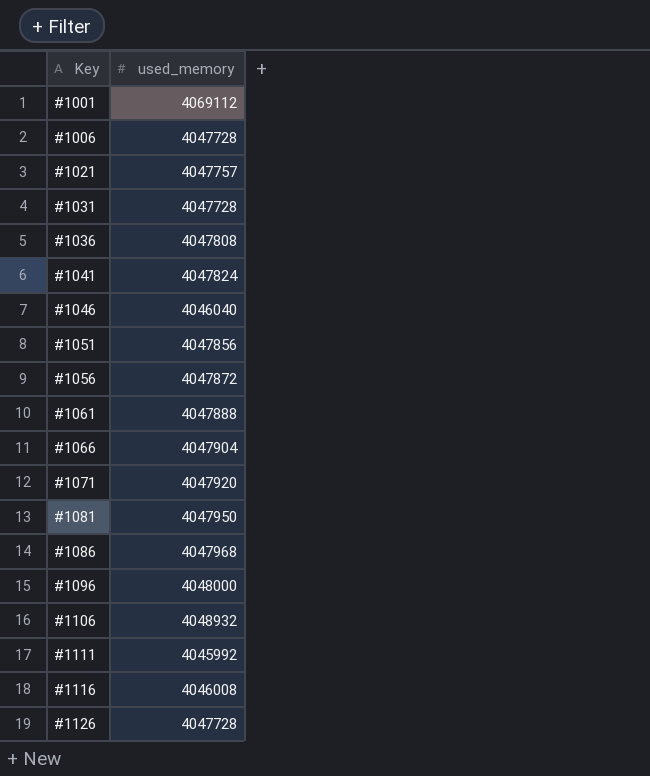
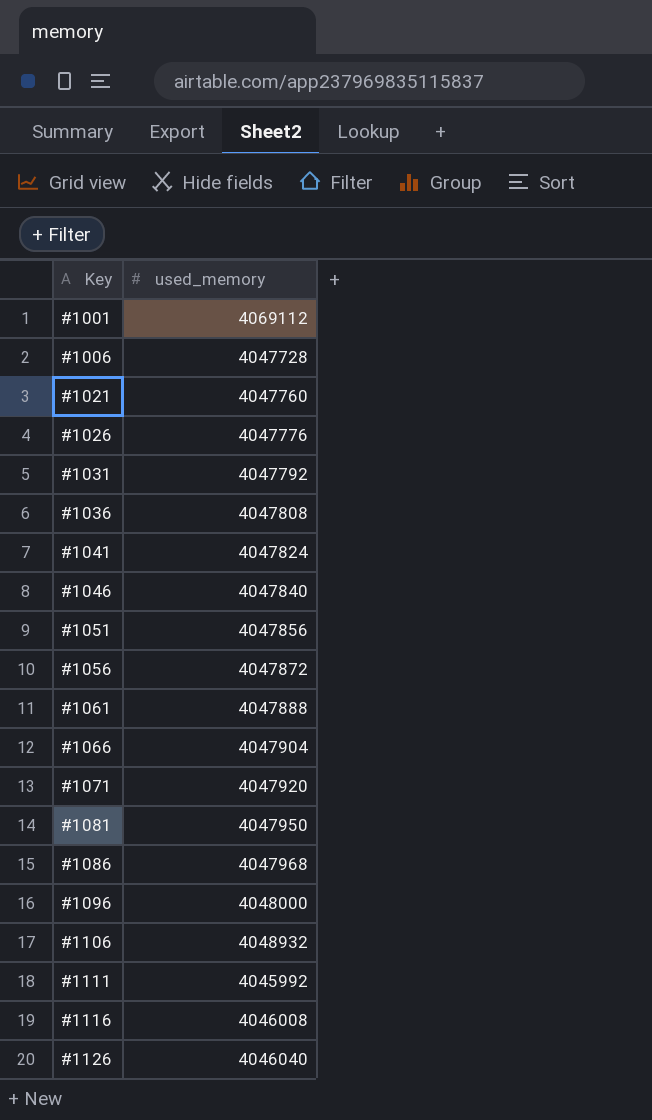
#1021 | used_memory: 4047757 -> 4047760
row #1026: none -> 4047776
#1031 | used_memory: 4047728 -> 4047792
#1046 | used_memory: 4046040 -> 4047840
#1126 | used_memory: 4047728 -> 4046040

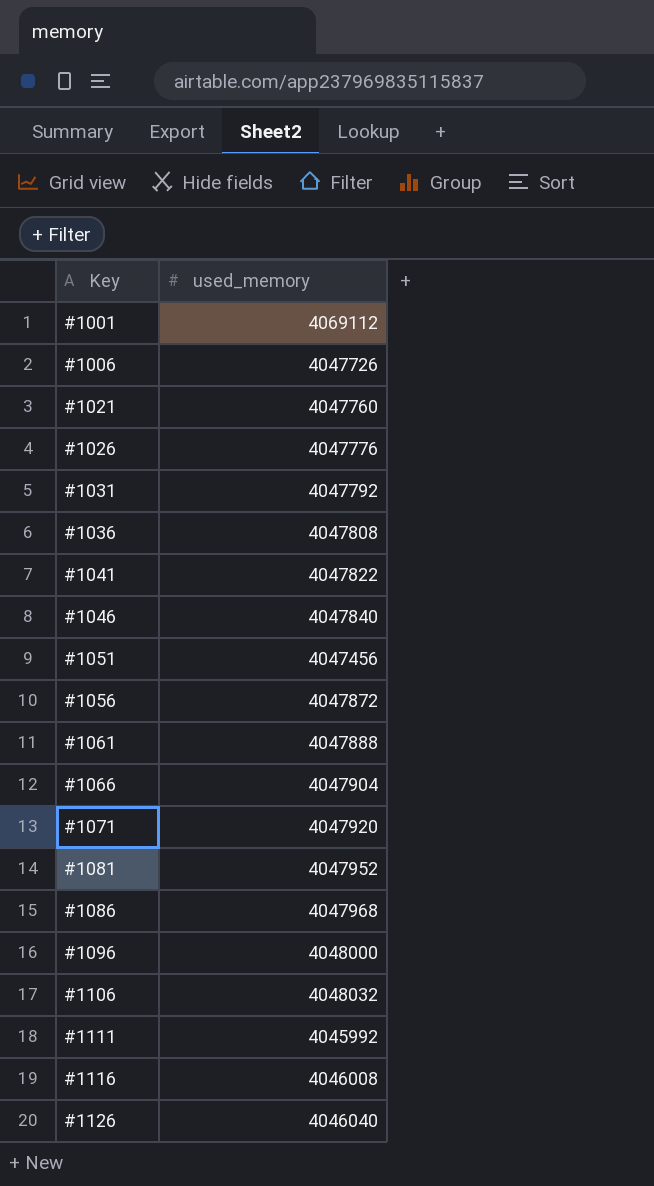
#1006 | used_memory: 4047728 -> 4047726
#1041 | used_memory: 4047824 -> 4047822
#1051 | used_memory: 4047856 -> 4047456
#1081 | used_memory: 4047950 -> 4047952
#1106 | used_memory: 4048932 -> 4048032

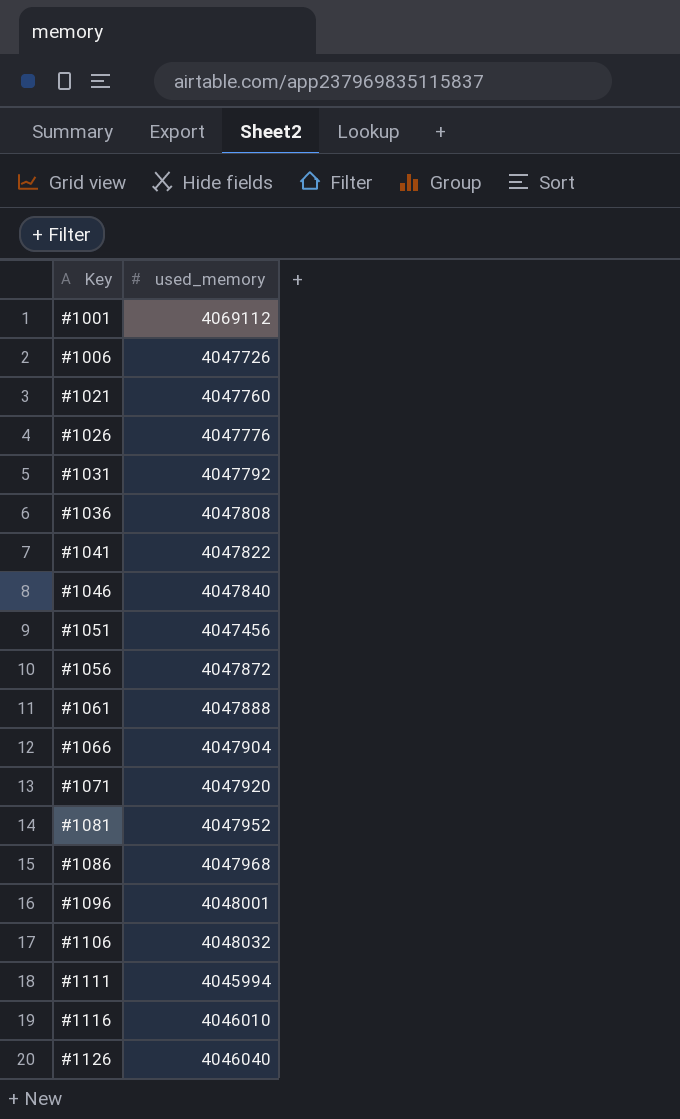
#1096 | used_memory: 4048000 -> 4048001
#1111 | used_memory: 4045992 -> 4045994
#1116 | used_memory: 4046008 -> 4046010

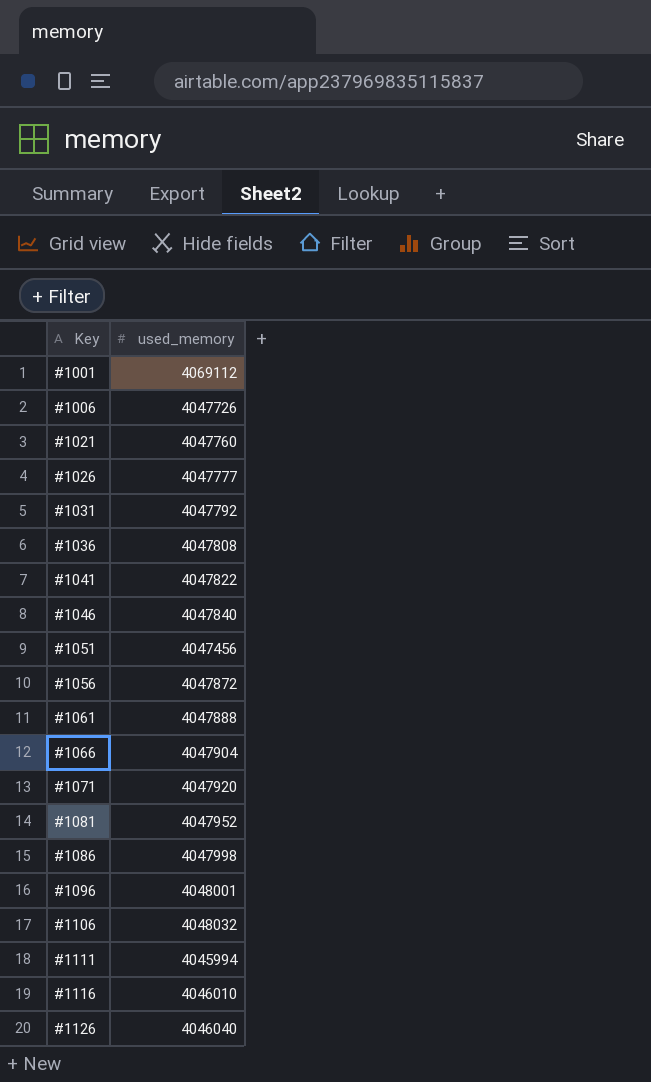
#1026 | used_memory: 4047776 -> 4047777
#1086 | used_memory: 4047968 -> 4047998

